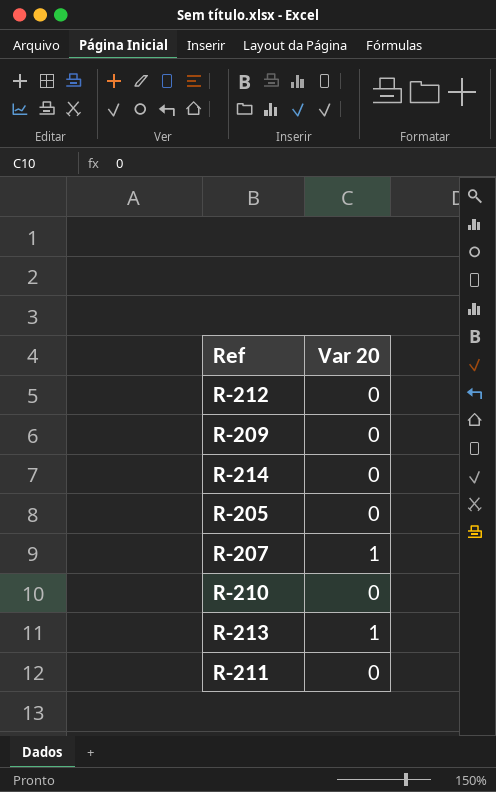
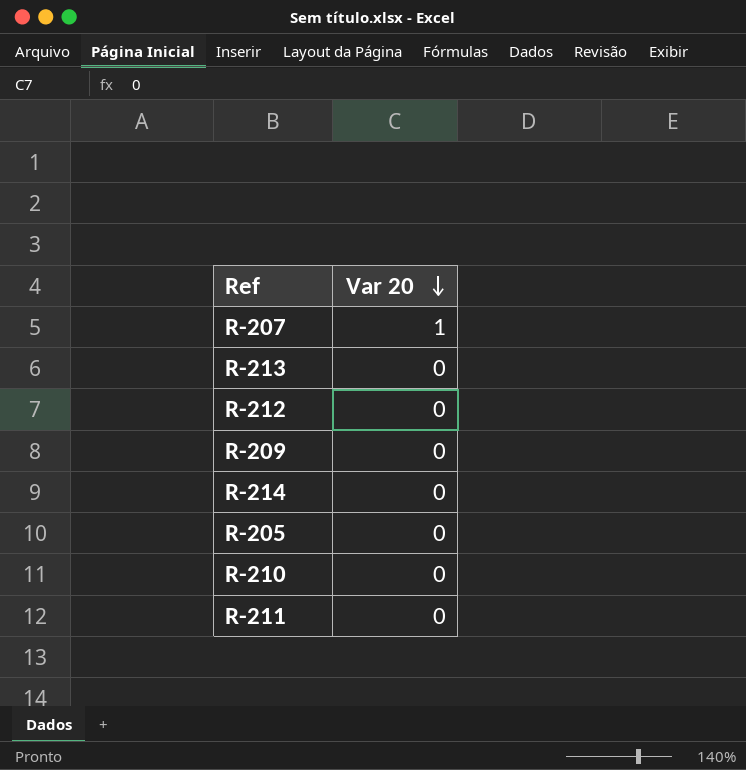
row order: none -> Var 20 descending
R-213 | Var 20: 1 -> 0

